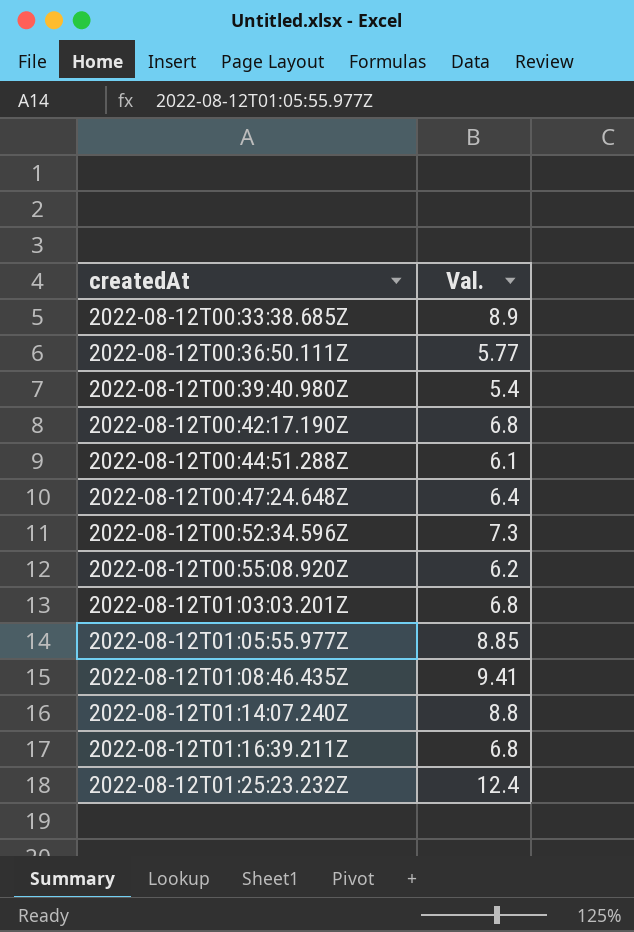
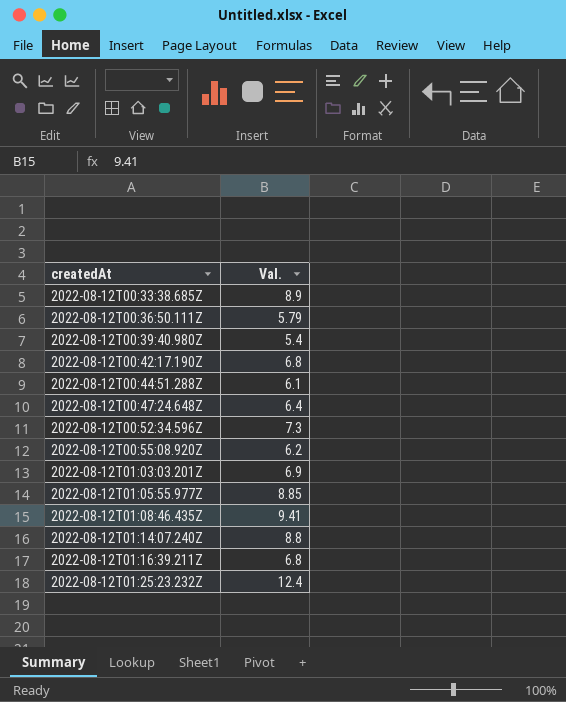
2022-08-12T00:36:50.111Z | Val.: 5.77 -> 5.79
2022-08-12T01:03:03.201Z | Val.: 6.8 -> 6.9

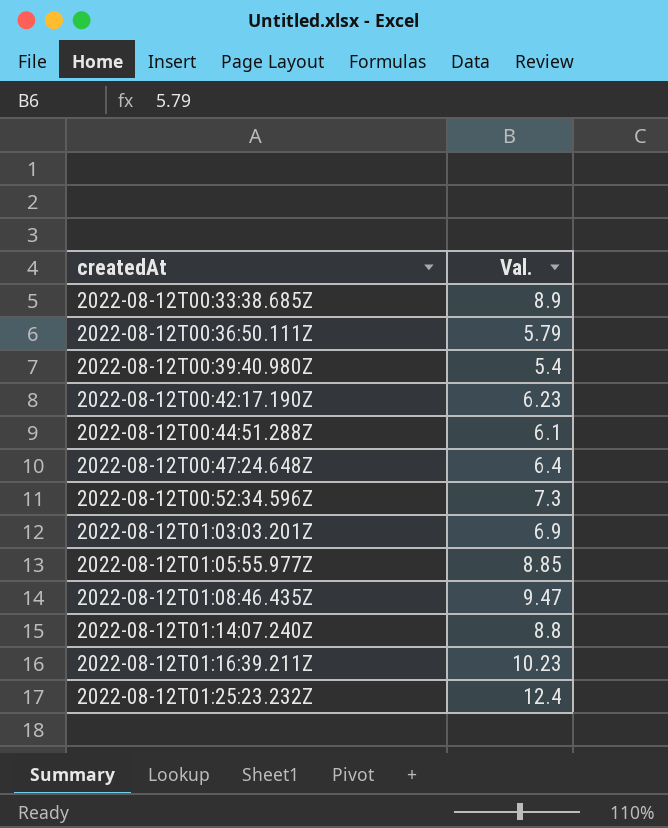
row 2022-08-12T00:55:08.920Z: 6.2 -> none
2022-08-12T00:42:17.190Z | Val.: 6.8 -> 6.23
2022-08-12T01:08:46.435Z | Val.: 9.41 -> 9.47
2022-08-12T01:16:39.211Z | Val.: 6.8 -> 10.23

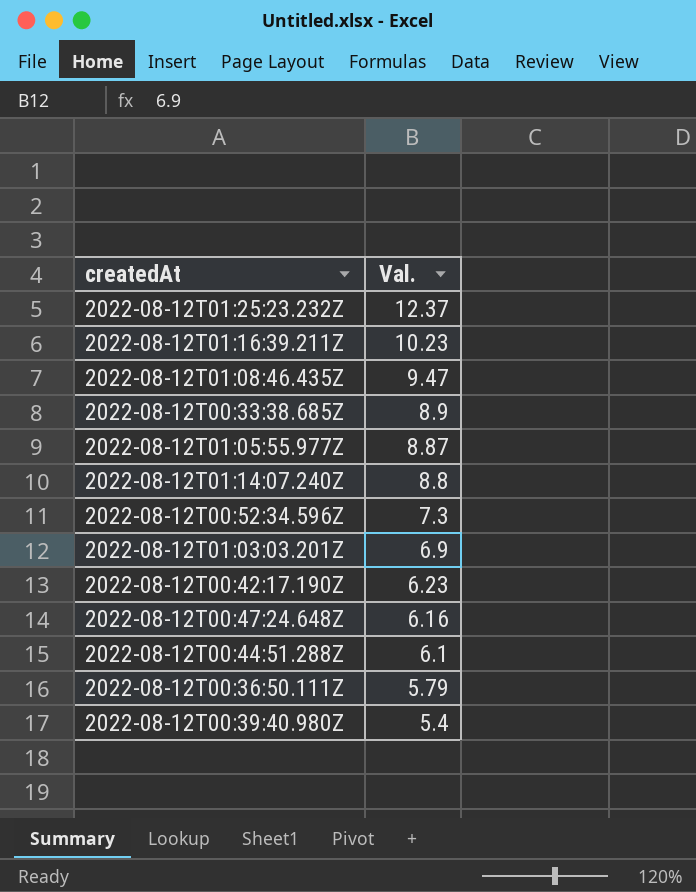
row order: createdAt ascending -> Val. descending
2022-08-12T01:25:23.232Z | Val.: 12.4 -> 12.37
2022-08-12T01:05:55.977Z | Val.: 8.85 -> 8.87
2022-08-12T00:47:24.648Z | Val.: 6.4 -> 6.16

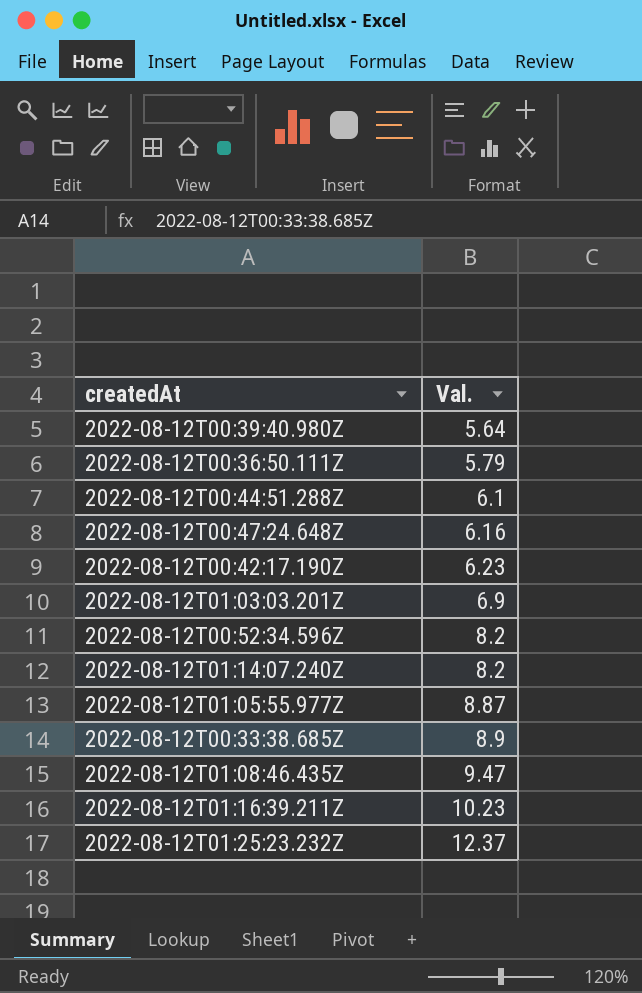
row order: Val. descending -> Val. ascending
2022-08-12T00:39:40.980Z | Val.: 5.4 -> 5.64
2022-08-12T00:52:34.596Z | Val.: 7.3 -> 8.2
2022-08-12T01:14:07.240Z | Val.: 8.8 -> 8.2

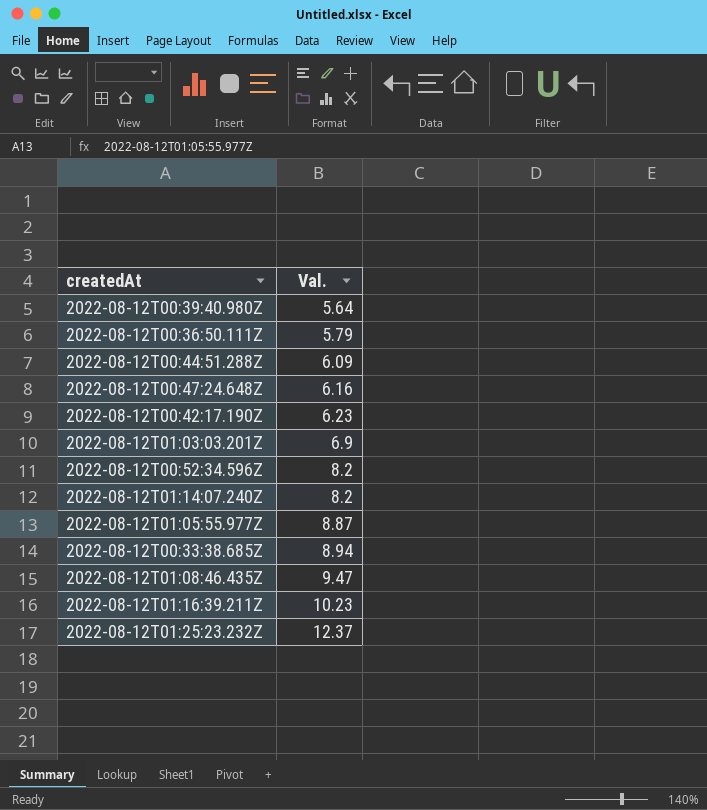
2022-08-12T00:44:51.288Z | Val.: 6.1 -> 6.09
2022-08-12T00:33:38.685Z | Val.: 8.9 -> 8.94

